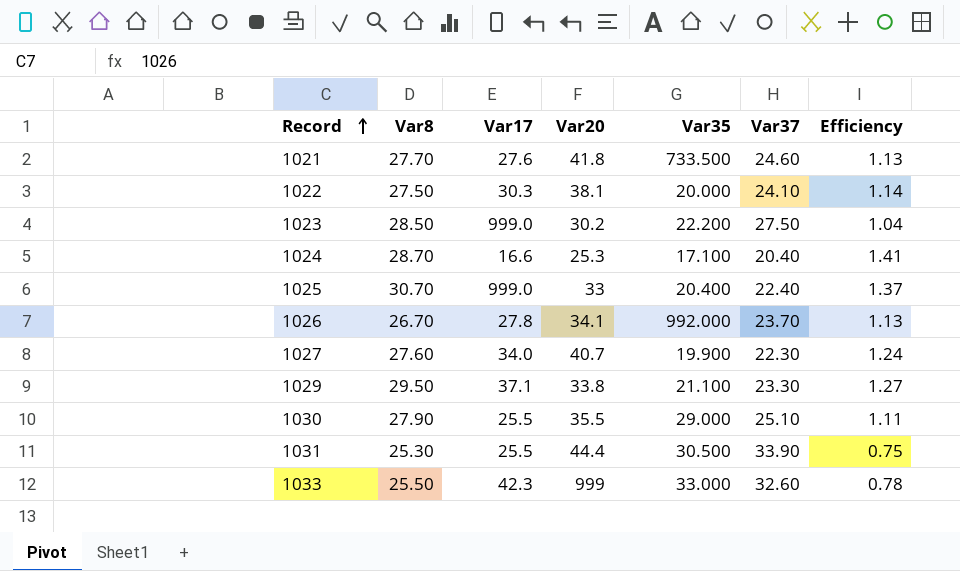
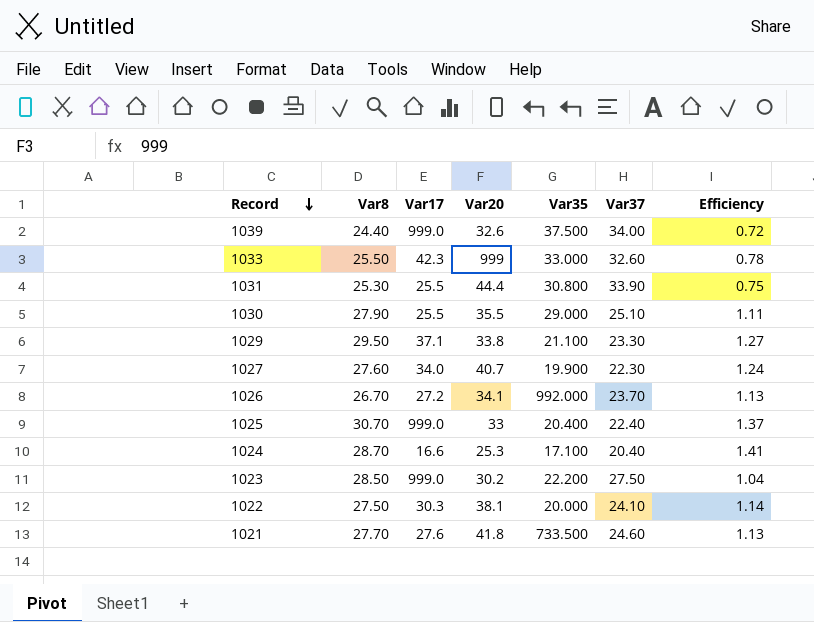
row order: Record ascending -> Record descending
row 1039: none -> 24.40 | 999.0 | 32.6 | 37.500 | 34.00 | 0.72
1031 | Var35: 30.500 -> 30.800
1026 | Var17: 27.8 -> 27.2

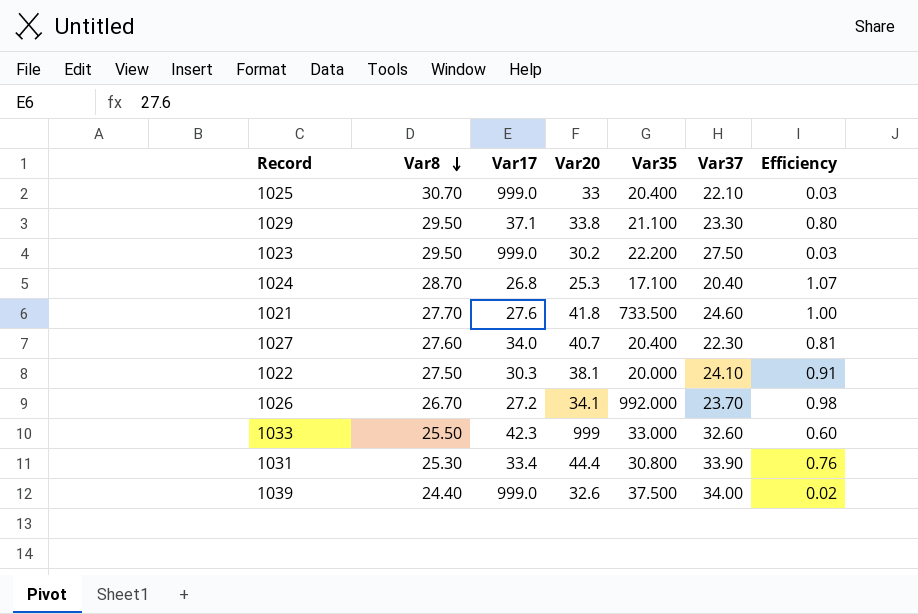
row order: Record descending -> Var8 descending
column Efficiency | formula: [Var8] / [Var37] -> [Var8] / [Var17]
row 1030: 27.90 | 25.5 | 35.5 | 29.000 | 25.10 | 1.11 -> none
1025 | Var37: 22.40 -> 22.10
1023 | Var8: 28.50 -> 29.50
1024 | Var17: 16.6 -> 26.8
1027 | Var35: 19.900 -> 20.400
1031 | Var17: 25.5 -> 33.4

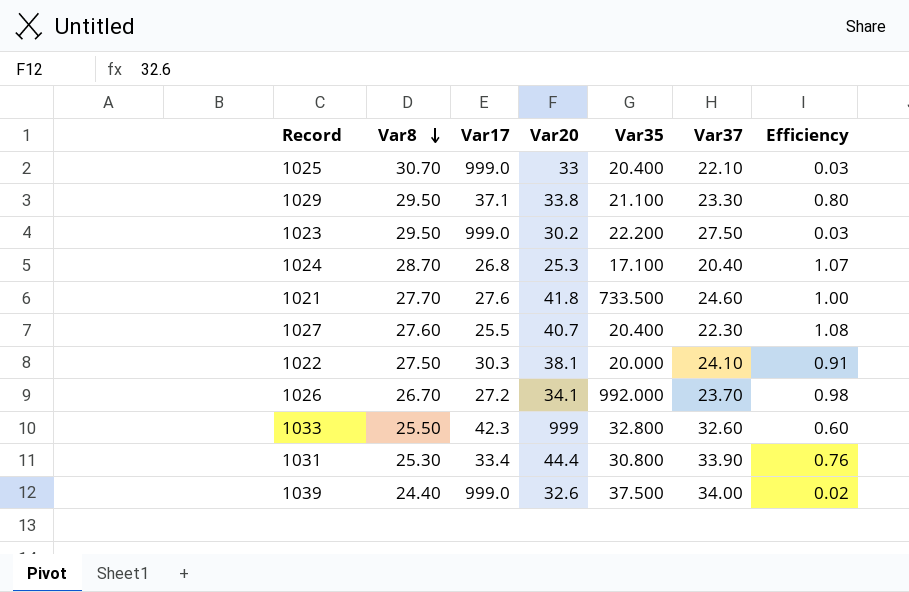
1027 | Var17: 34.0 -> 25.5
1027 | Efficiency: 0.81 -> 1.08
1033 | Var35: 33.000 -> 32.800

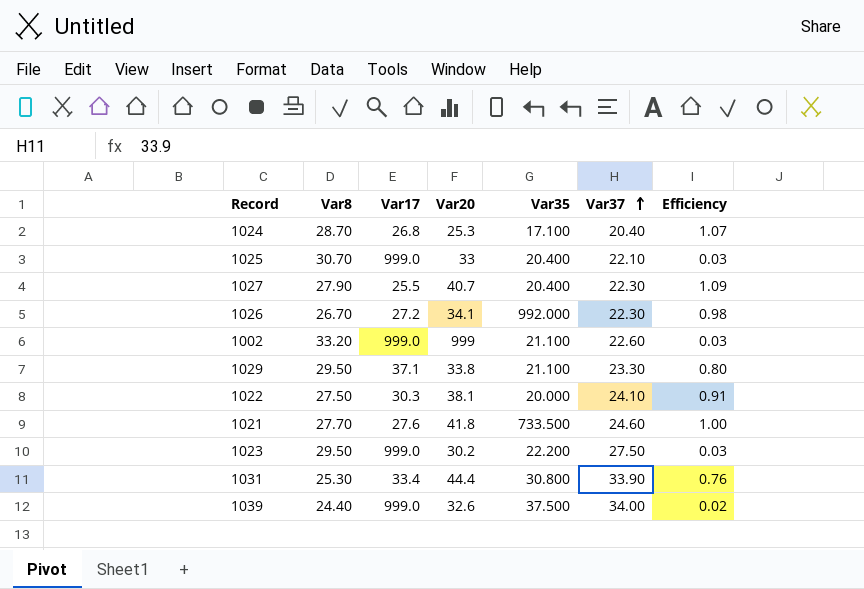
row order: Var8 descending -> Var37 ascending
row 1033: 25.50 | 42.3 | 999 | 32.800 | 32.60 | 0.60 -> none
1027 | Var8: 27.60 -> 27.90
1027 | Efficiency: 1.08 -> 1.09
1026 | Var37: 23.70 -> 22.30
row 1002: none -> 33.20 | 999.0 | 999 | 21.100 | 22.60 | 0.03

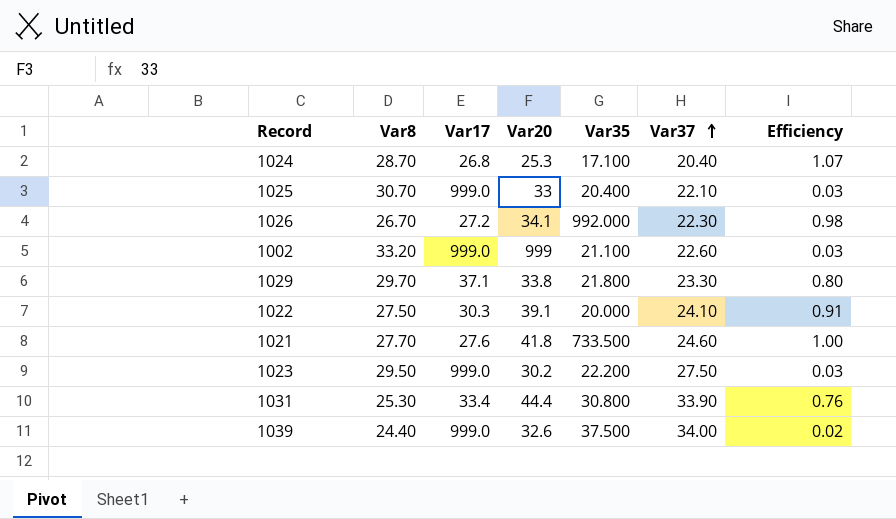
row 1027: 27.90 | 25.5 | 40.7 | 20.400 | 22.30 | 1.09 -> none
1029 | Var8: 29.50 -> 29.70
1029 | Var35: 21.100 -> 21.800
1022 | Var20: 38.1 -> 39.1

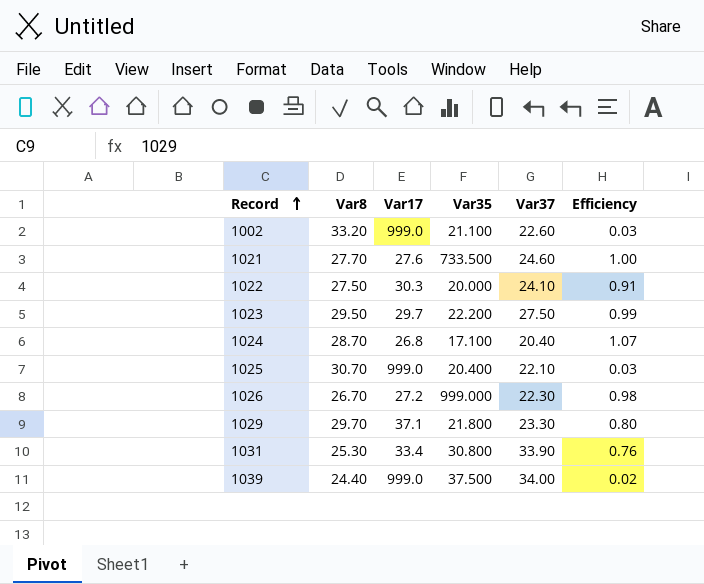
row order: Var37 ascending -> Record ascending
column Var20 | position: 4 -> none
1023 | Var17: 999.0 -> 29.7
1023 | Efficiency: 0.03 -> 0.99
1026 | Var35: 992.000 -> 999.000

